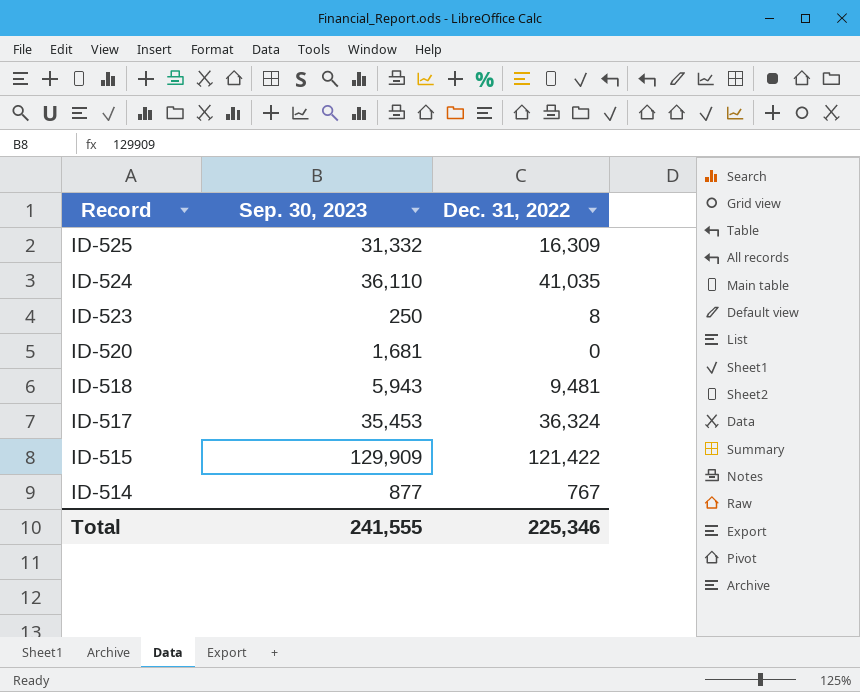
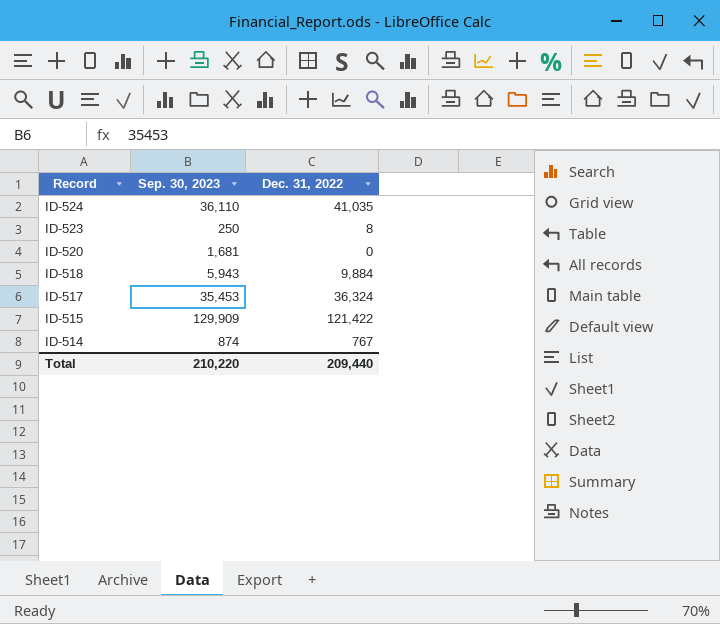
row ID-525: 31,332 | 16,309 -> none
ID-518 | Dec. 31, 2022: 9,481 -> 9,884
ID-514 | Sep. 30, 2023: 877 -> 874
Total | Sep. 30, 2023: 241,555 -> 210,220
Total | Dec. 31, 2022: 225,346 -> 209,440

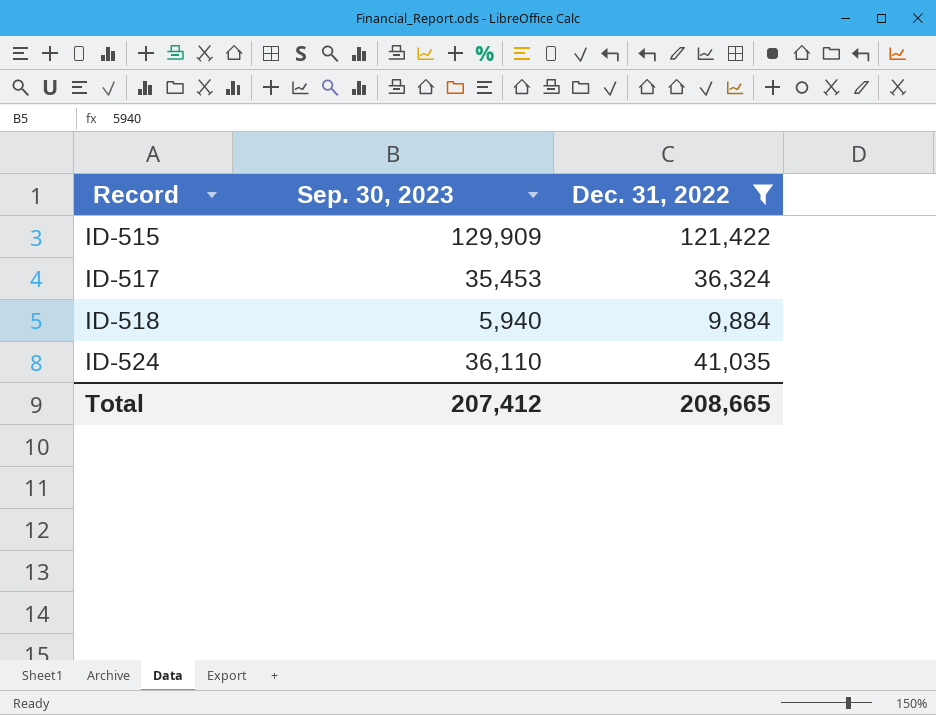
filter: none -> Dec. 31, 2022 >= 9,884
row order: Record descending -> Record ascending
ID-518 | Sep. 30, 2023: 5,943 -> 5,940
Total | Sep. 30, 2023: 210,220 -> 207,412
Total | Dec. 31, 2022: 209,440 -> 208,665

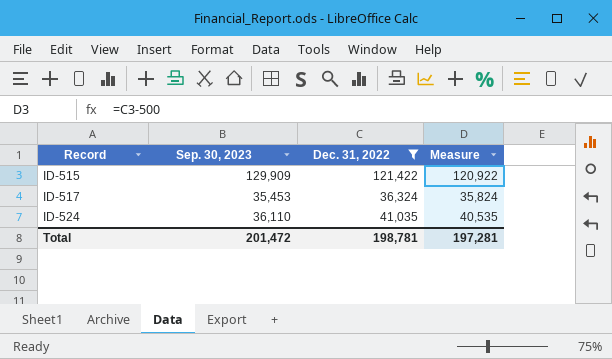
column Measure | formula: none -> [Dec. 31, 2022] - 500
row ID-518: 5,940 | 9,884 -> none
Total | Sep. 30, 2023: 207,412 -> 201,472
Total | Dec. 31, 2022: 208,665 -> 198,781

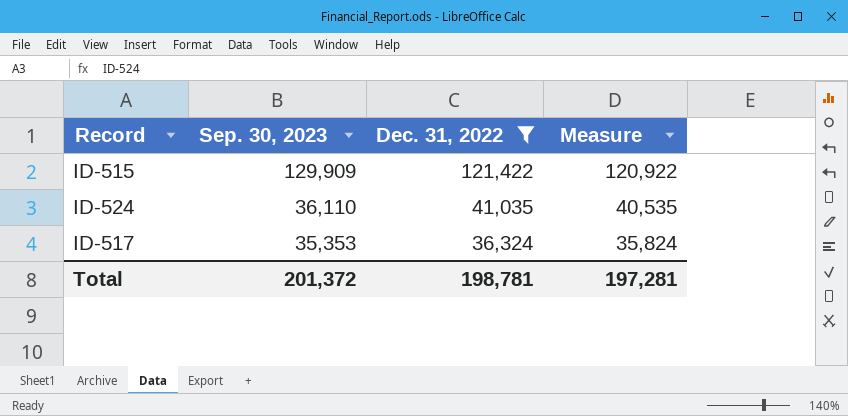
row order: Record ascending -> Sep. 30, 2023 descending
ID-517 | Sep. 30, 2023: 35,453 -> 35,353
Total | Sep. 30, 2023: 201,472 -> 201,372

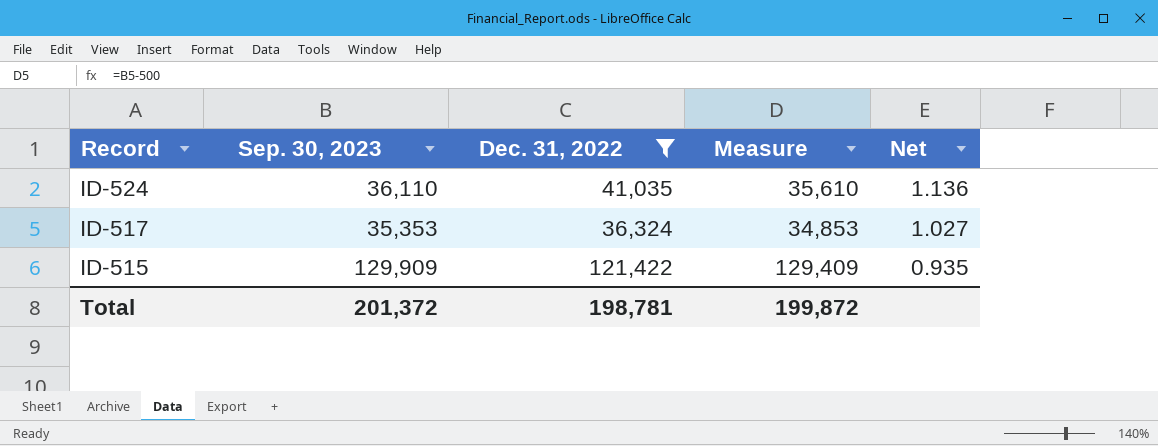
row order: Sep. 30, 2023 descending -> Record descending
column Measure | formula: [Dec. 31, 2022] - 500 -> [Sep. 30, 2023] - 500
column Net | formula: none -> [Dec. 31, 2022] / [Sep. 30, 2023]
Total | Measure: 197,281 -> 199,872

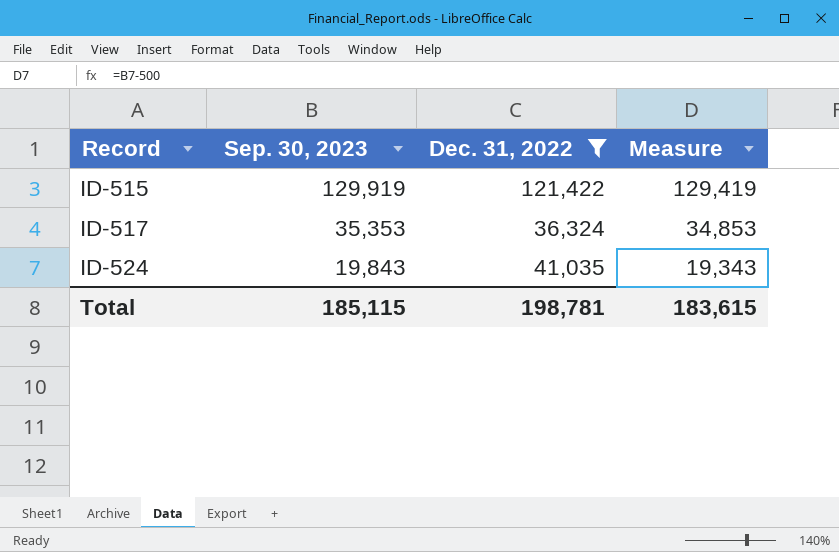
row order: Record descending -> Record ascending
column Net | formula: [Dec. 31, 2022] / [Sep. 30, 2023] -> none
ID-515 | Sep. 30, 2023: 129,909 -> 129,919
ID-515 | Measure: 129,409 -> 129,419
ID-524 | Sep. 30, 2023: 36,110 -> 19,843
ID-524 | Measure: 35,610 -> 19,343
Total | Sep. 30, 2023: 201,372 -> 185,115
Total | Measure: 199,872 -> 183,615

